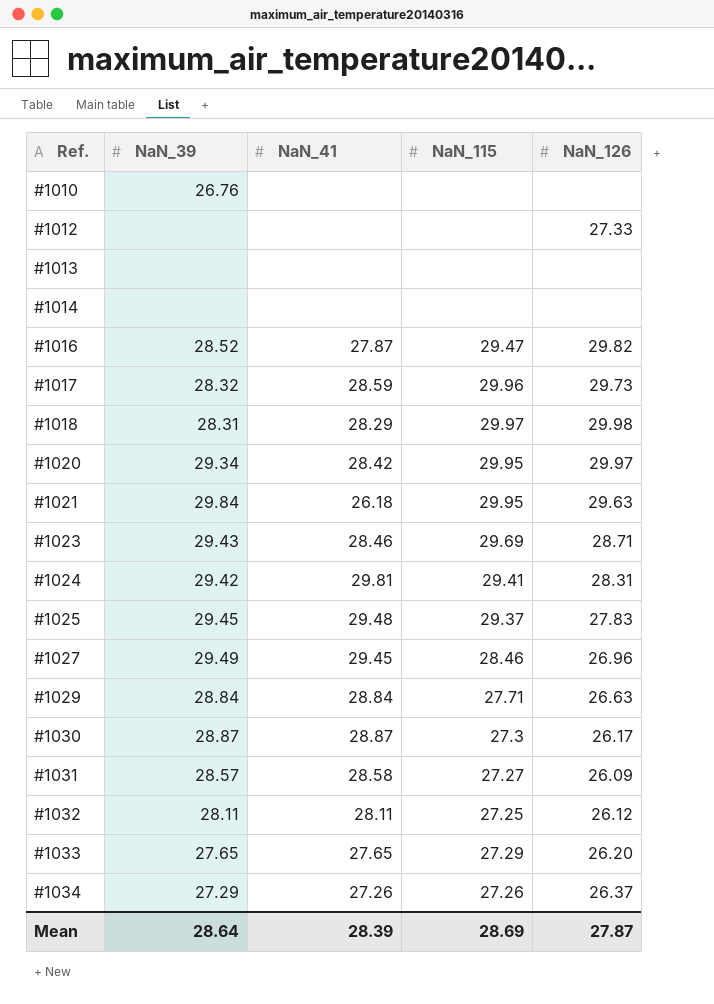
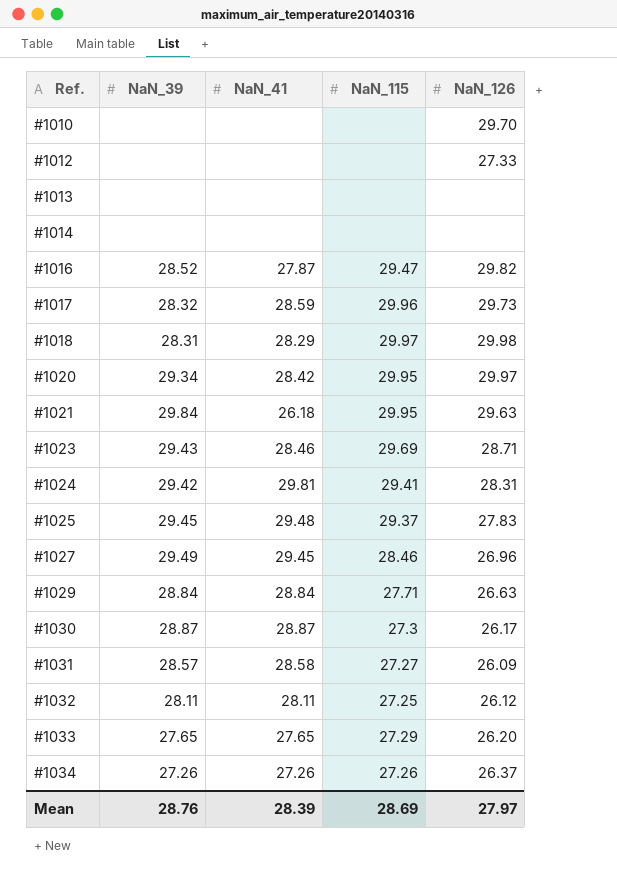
#1010 | NaN_39: 26.76 -> none
#1010 | NaN_126: none -> 29.70
#1034 | NaN_39: 27.29 -> 27.26
Mean | NaN_39: 28.64 -> 28.76
Mean | NaN_126: 27.87 -> 27.97

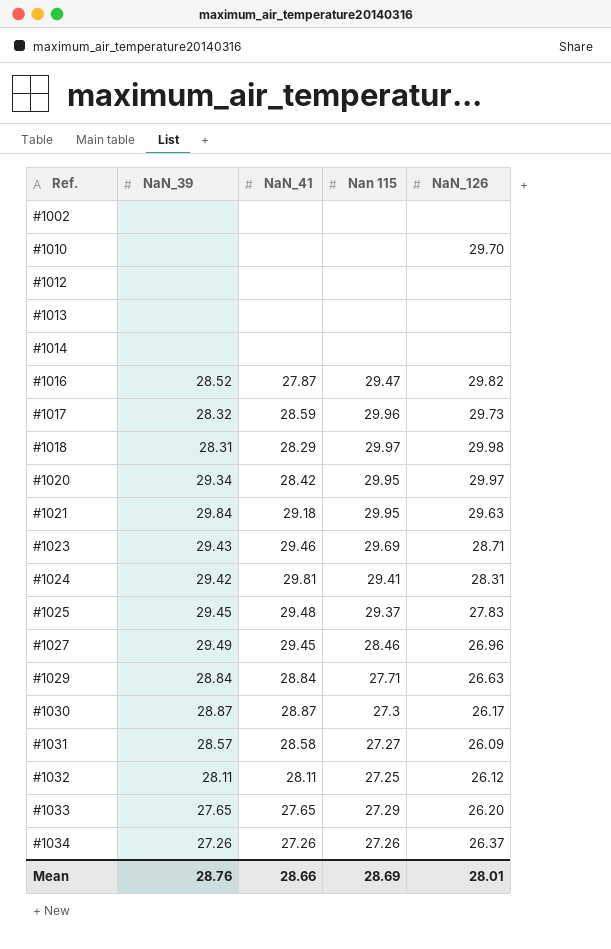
column name: NaN_115 -> Nan 115
row #1002: none -> none | none | none | none
#1012 | NaN_126: 27.33 -> none
#1021 | NaN_41: 26.18 -> 29.18
#1023 | NaN_41: 28.46 -> 29.46
Mean | NaN_41: 28.39 -> 28.66
Mean | NaN_126: 27.97 -> 28.01

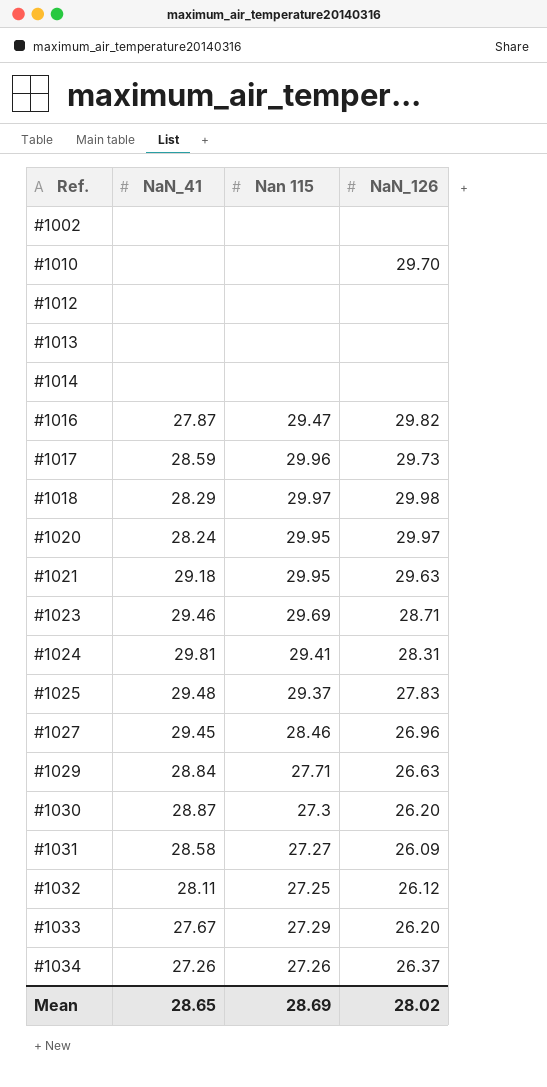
column NaN_39 | position: 2 -> none
#1020 | NaN_41: 28.42 -> 28.24
#1030 | NaN_126: 26.17 -> 26.20
#1033 | NaN_41: 27.65 -> 27.67
Mean | NaN_41: 28.66 -> 28.65
Mean | NaN_126: 28.01 -> 28.02

